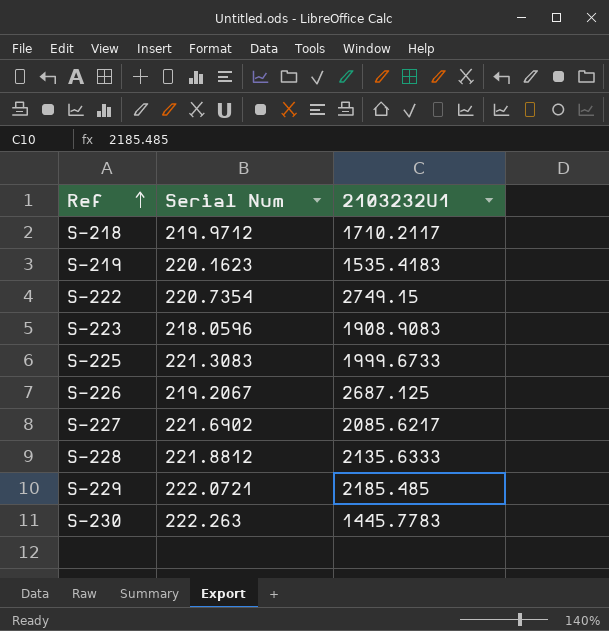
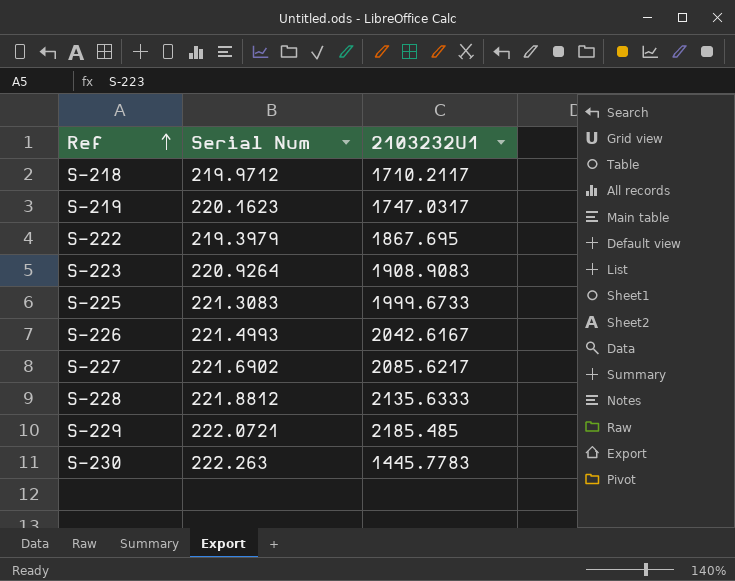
S-219 | 2103232U1: 1535.4183 -> 1747.0317
S-222 | Serial Num: 220.7354 -> 219.3979
S-222 | 2103232U1: 2749.15 -> 1867.695
S-223 | Serial Num: 218.0596 -> 220.9264
S-226 | Serial Num: 219.2067 -> 221.4993
S-226 | 2103232U1: 2687.125 -> 2042.6167

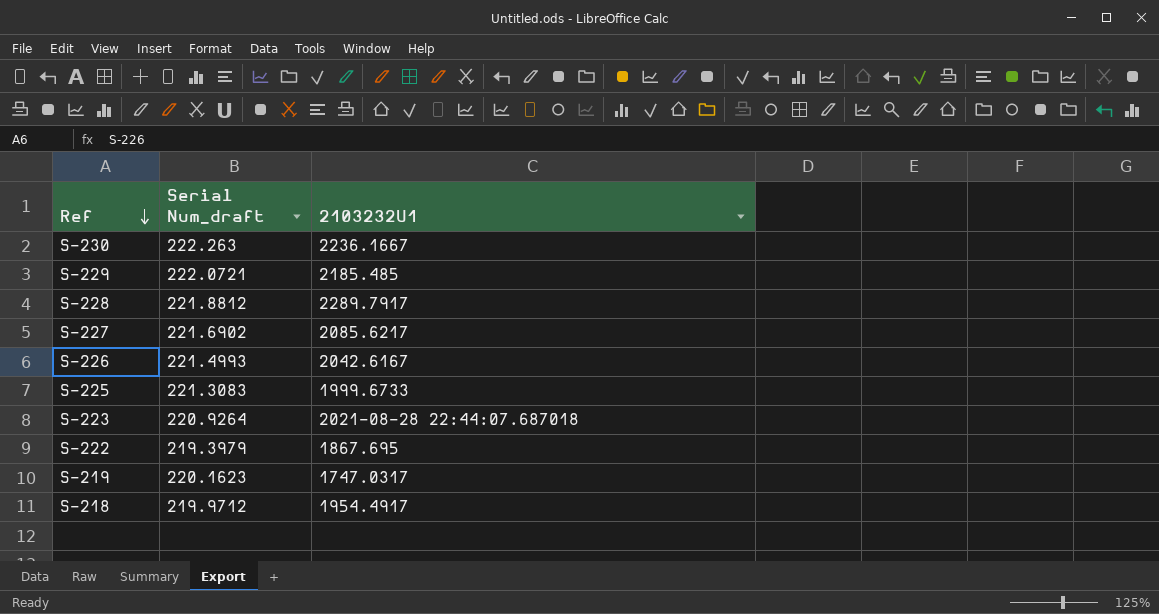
row order: Ref ascending -> Ref descending
column name: Serial Num -> Serial Num_draft
S-230 | 2103232U1: 1445.7783 -> 2236.1667
S-228 | 2103232U1: 2135.6333 -> 2289.7917
S-223 | 2103232U1: 1908.9083 -> 2021-08-28 22:44:07.687018
S-218 | 2103232U1: 1710.2117 -> 1954.4917

